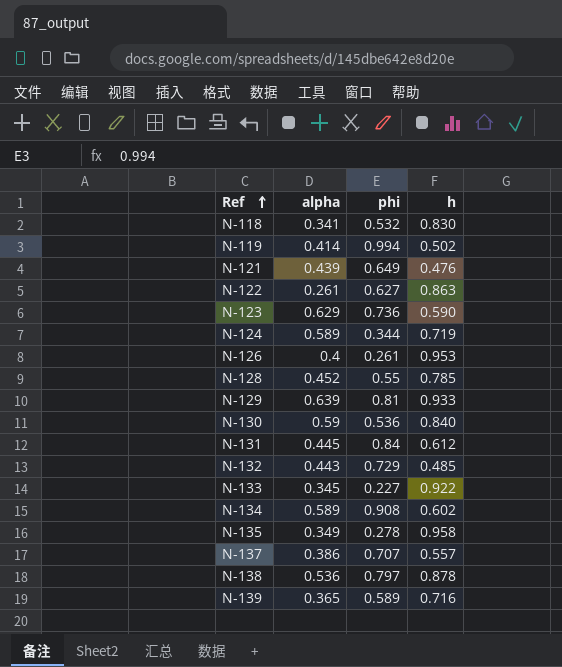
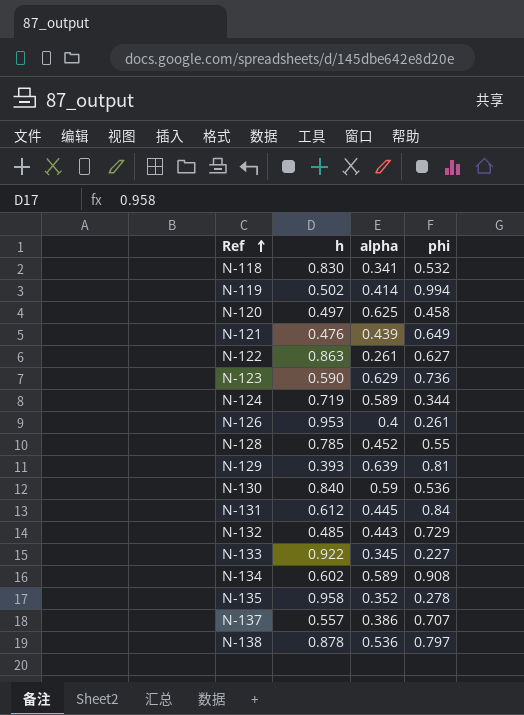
column h | position: 4 -> 2
row N-139: 0.365 | 0.589 | 0.716 -> none
row N-120: none -> 0.497 | 0.625 | 0.458
N-129 | h: 0.933 -> 0.393
N-135 | alpha: 0.349 -> 0.352

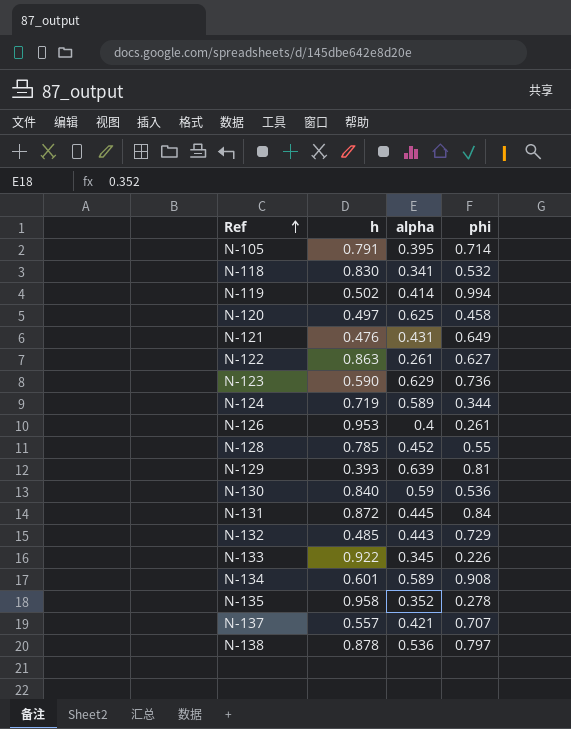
row N-105: none -> 0.791 | 0.395 | 0.714
N-121 | alpha: 0.439 -> 0.431
N-131 | h: 0.612 -> 0.872
N-133 | phi: 0.227 -> 0.226
N-134 | h: 0.602 -> 0.601
N-137 | alpha: 0.386 -> 0.421

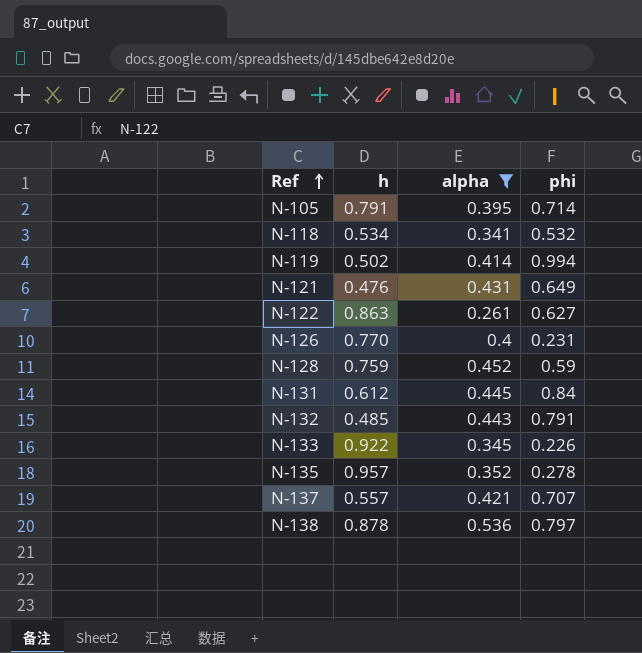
filter: none -> alpha <= 0.536
N-118 | h: 0.830 -> 0.534
N-126 | h: 0.953 -> 0.770
N-126 | phi: 0.261 -> 0.231
N-128 | h: 0.785 -> 0.759
N-128 | phi: 0.55 -> 0.59
N-131 | h: 0.872 -> 0.612
N-132 | phi: 0.729 -> 0.791
N-135 | h: 0.958 -> 0.957

